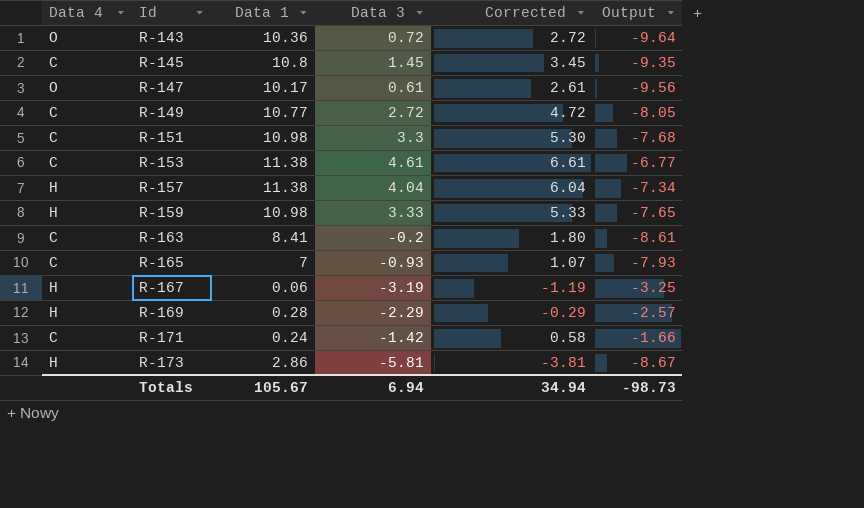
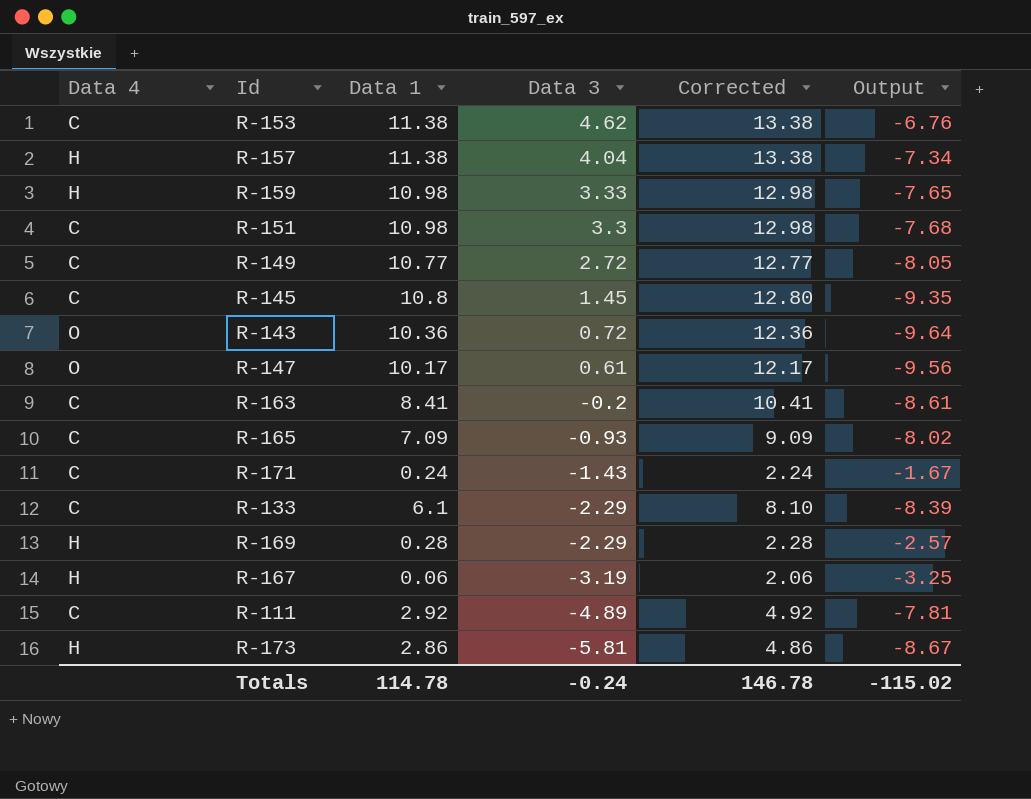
row order: Id ascending -> Data 3 descending
column Corrected | formula: [Data 3] + 2 -> [Data 1] + 2
R-153 | Data 3: 4.61 -> 4.62
R-153 | Output: -6.77 -> -6.76
R-165 | Data 1: 7 -> 7.09
R-165 | Output: -7.93 -> -8.02
R-171 | Data 3: -1.42 -> -1.43
R-171 | Output: -1.66 -> -1.67
row R-133: none -> C | 6.1 | -2.29 | 8.10 | -8.39
row R-111: none -> C | 2.92 | -4.89 | 4.92 | -7.81
Totals | Data 1: 105.67 -> 114.78
Totals | Data 3: 6.94 -> -0.24
Totals | Corrected: 34.94 -> 146.78
Totals | Output: -98.73 -> -115.02

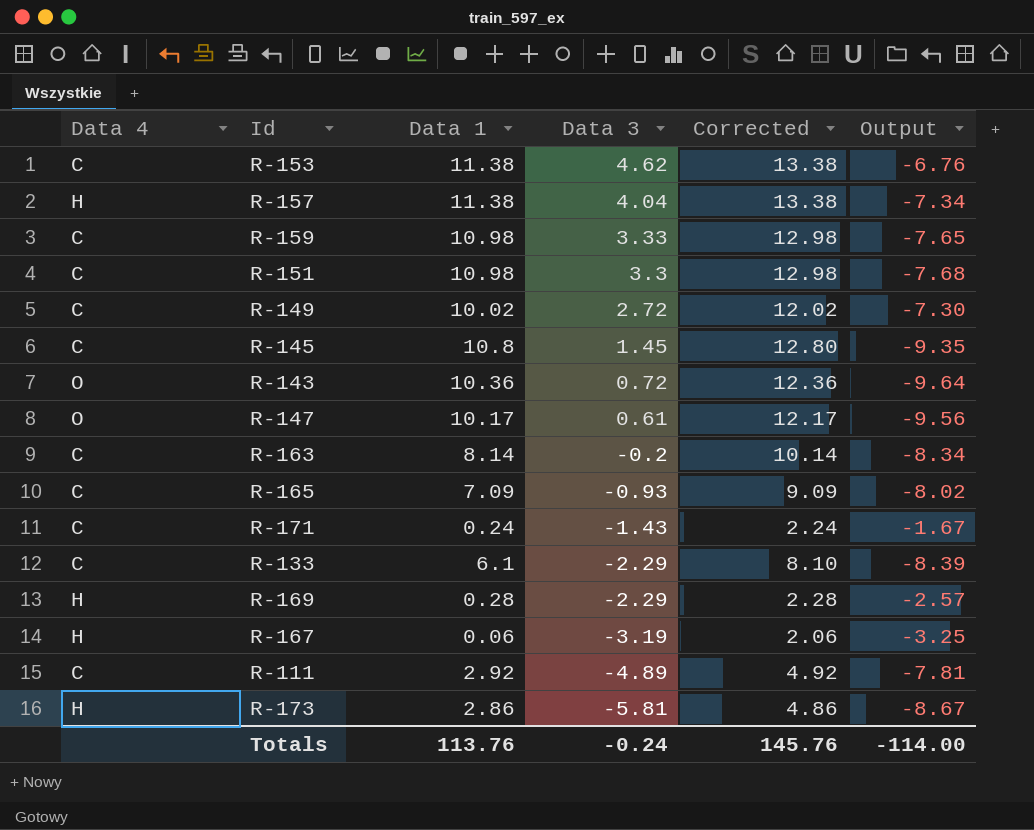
R-159 | Data 4: H -> C
R-149 | Data 1: 10.77 -> 10.02
R-149 | Corrected: 12.77 -> 12.02
R-149 | Output: -8.05 -> -7.30
R-163 | Data 1: 8.41 -> 8.14
R-163 | Corrected: 10.41 -> 10.14
R-163 | Output: -8.61 -> -8.34
Totals | Data 1: 114.78 -> 113.76
Totals | Corrected: 146.78 -> 145.76
Totals | Output: -115.02 -> -114.00

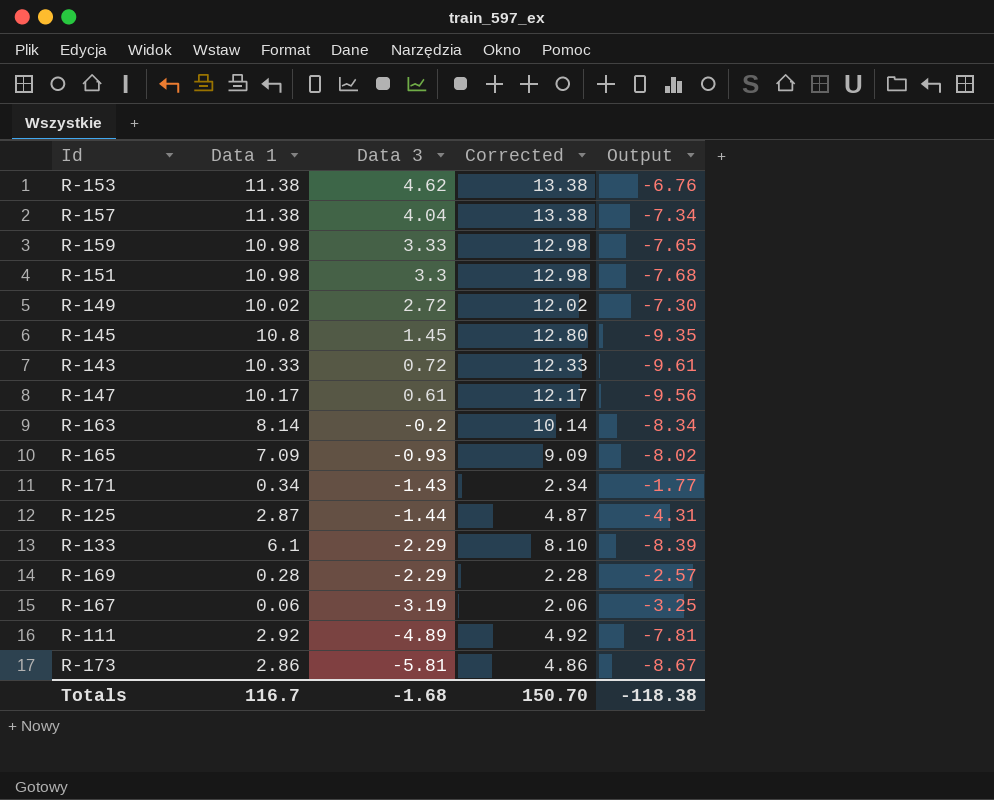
column Data 4 | position: 1 -> none
R-143 | Data 1: 10.36 -> 10.33
R-143 | Corrected: 12.36 -> 12.33
R-143 | Output: -9.64 -> -9.61
R-171 | Data 1: 0.24 -> 0.34
R-171 | Corrected: 2.24 -> 2.34
R-171 | Output: -1.67 -> -1.77
row R-125: none -> 2.87 | -1.44 | 4.87 | -4.31
Totals | Data 1: 113.76 -> 116.7
Totals | Data 3: -0.24 -> -1.68
Totals | Corrected: 145.76 -> 150.70
Totals | Output: -114.00 -> -118.38

